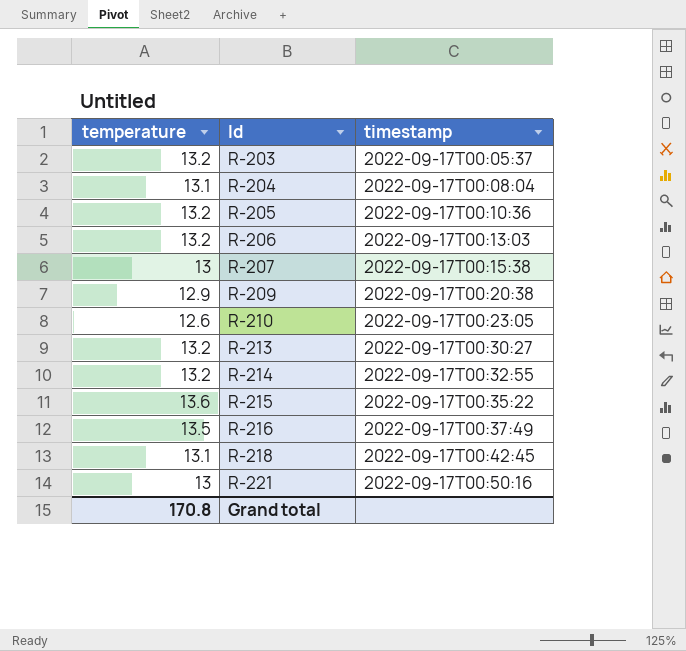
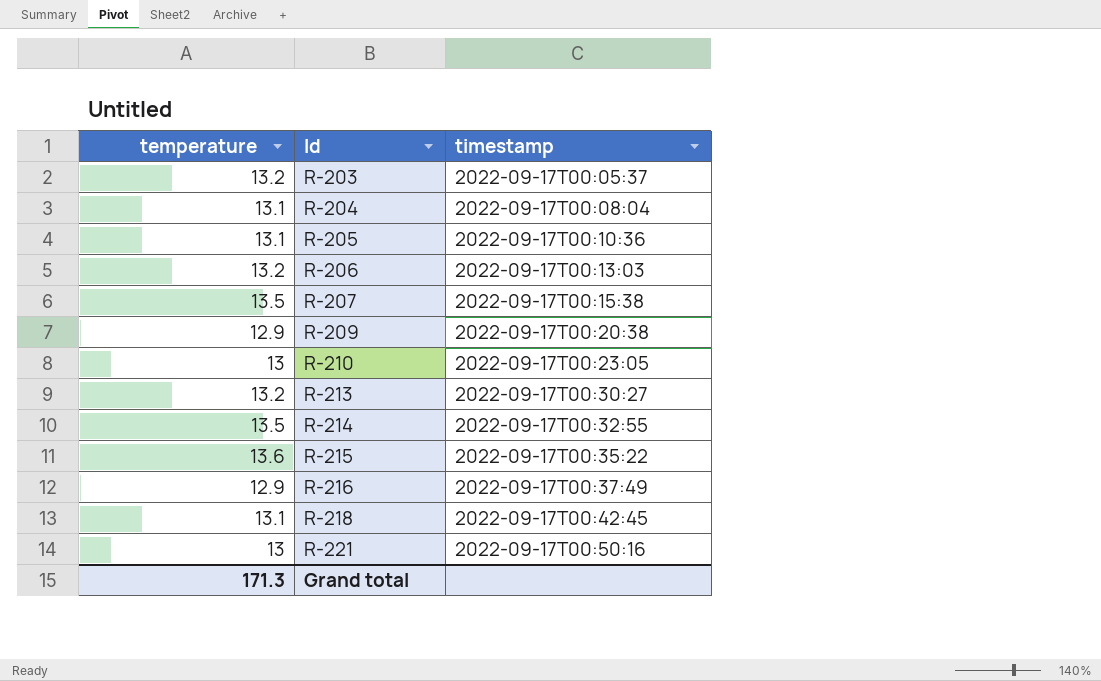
R-205 | temperature: 13.2 -> 13.1
R-207 | temperature: 13 -> 13.5
R-210 | temperature: 12.6 -> 13
R-214 | temperature: 13.2 -> 13.5
R-216 | temperature: 13.5 -> 12.9
Grand total | temperature: 170.8 -> 171.3

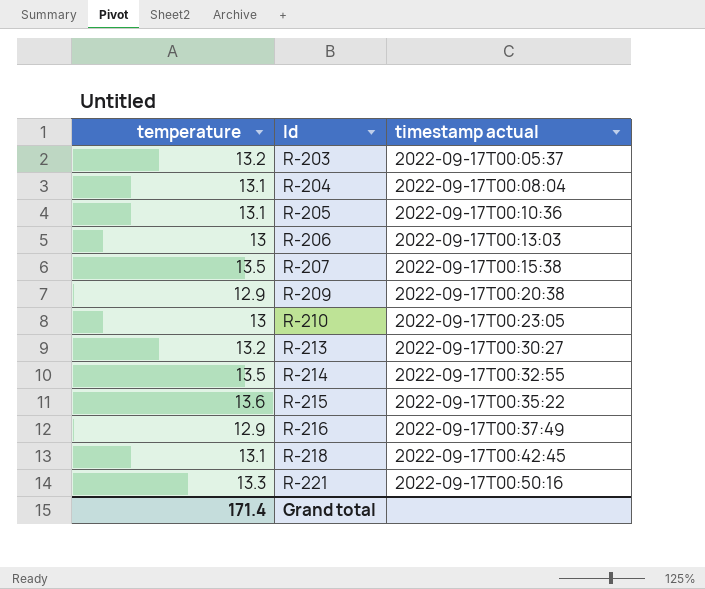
column name: timestamp -> timestamp actual
R-206 | temperature: 13.2 -> 13
R-221 | temperature: 13 -> 13.3
Grand total | temperature: 171.3 -> 171.4

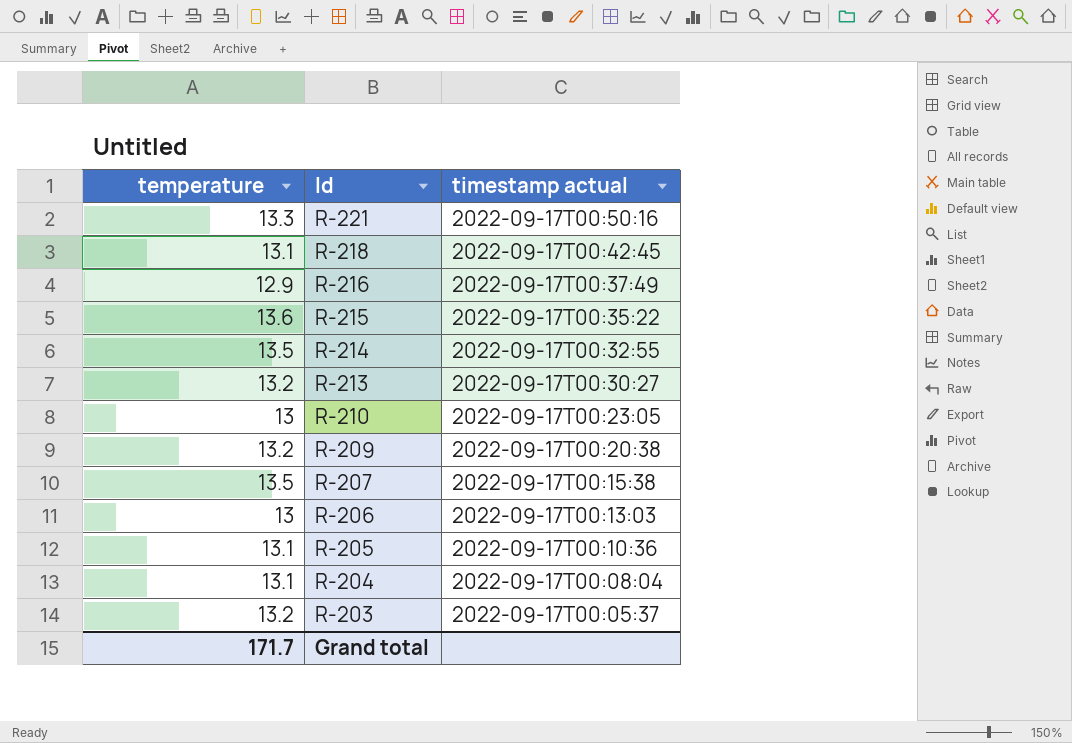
row order: Id ascending -> Id descending
R-209 | temperature: 12.9 -> 13.2
Grand total | temperature: 171.4 -> 171.7

